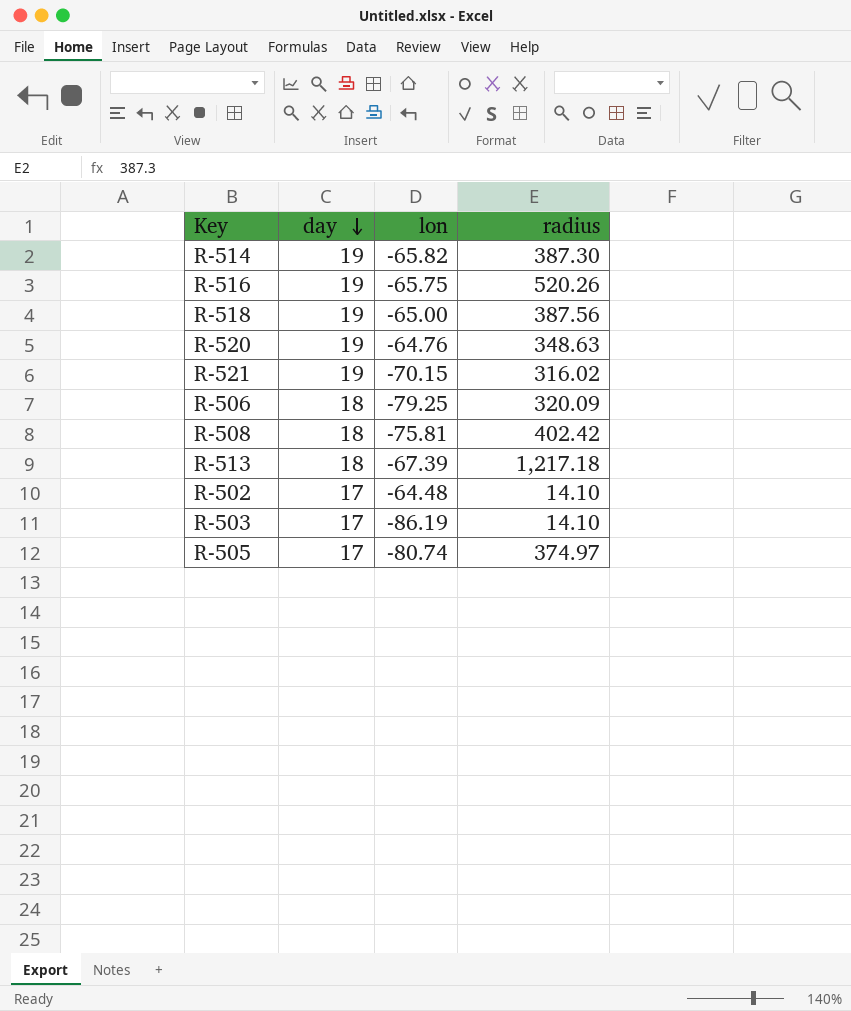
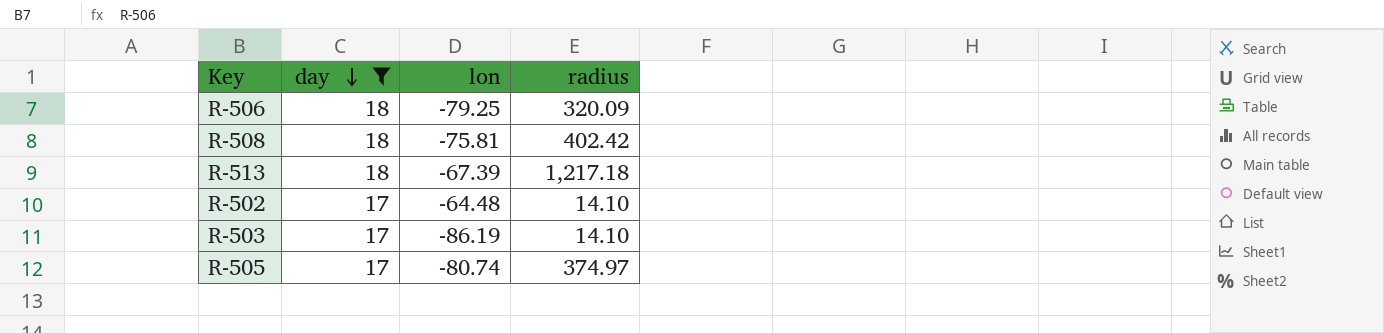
filter: none -> day != 19

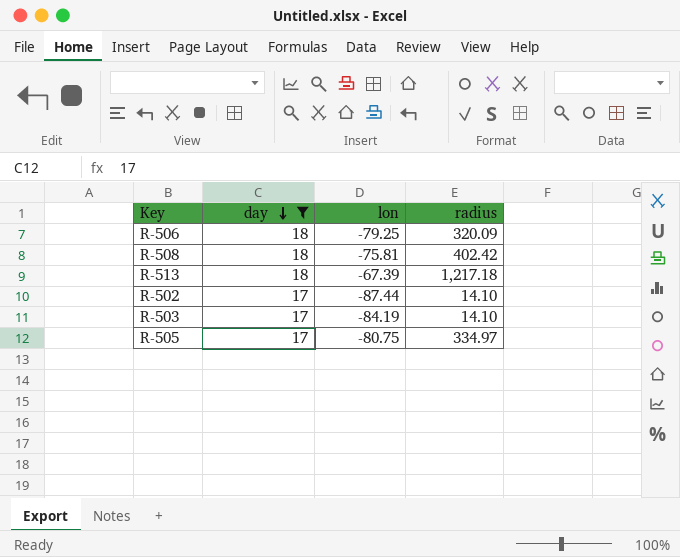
R-502 | lon: -64.48 -> -87.44
R-503 | lon: -86.19 -> -84.19
R-505 | lon: -80.74 -> -80.75
R-505 | radius: 374.97 -> 334.97

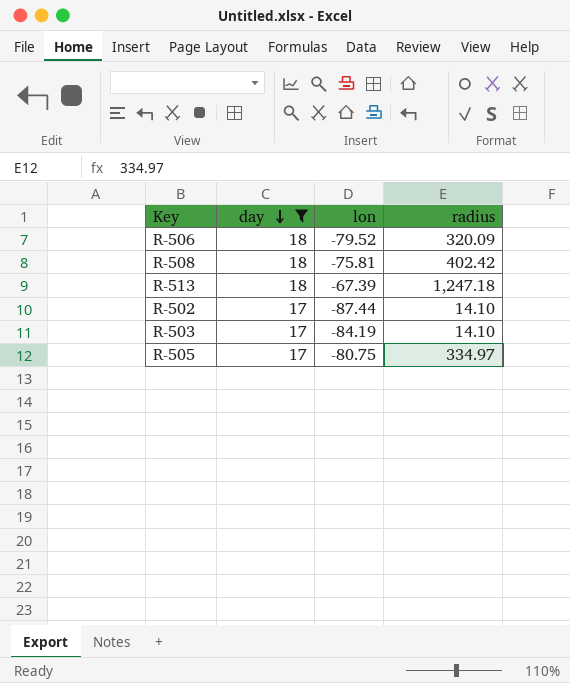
R-506 | lon: -79.25 -> -79.52
R-513 | radius: 1,217.18 -> 1,247.18

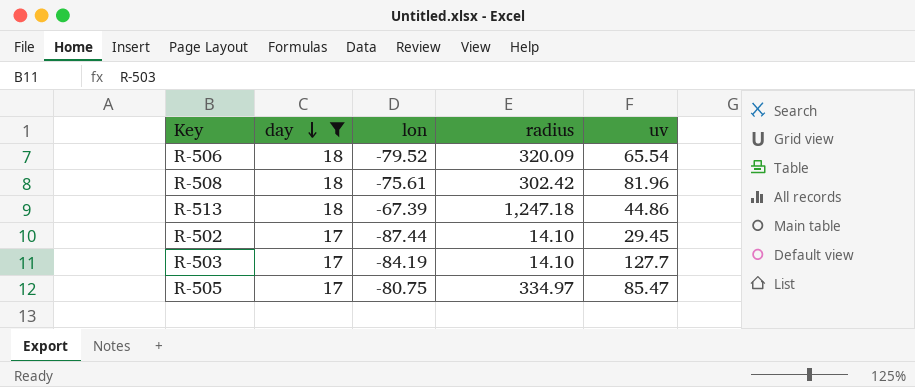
column uv | position: none -> 5
R-508 | lon: -75.81 -> -75.61
R-508 | radius: 402.42 -> 302.42

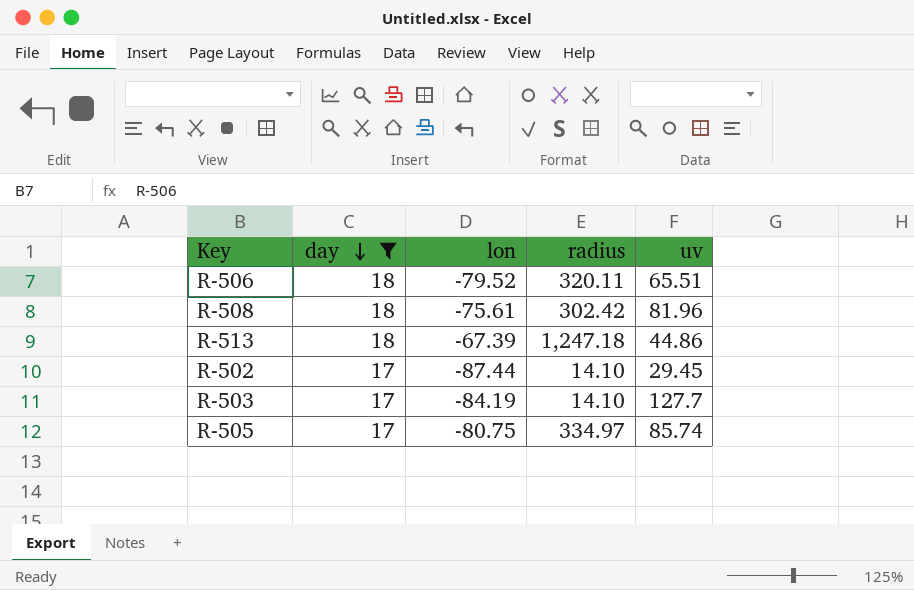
R-506 | radius: 320.09 -> 320.11
R-506 | uv: 65.54 -> 65.51
R-505 | uv: 85.47 -> 85.74

